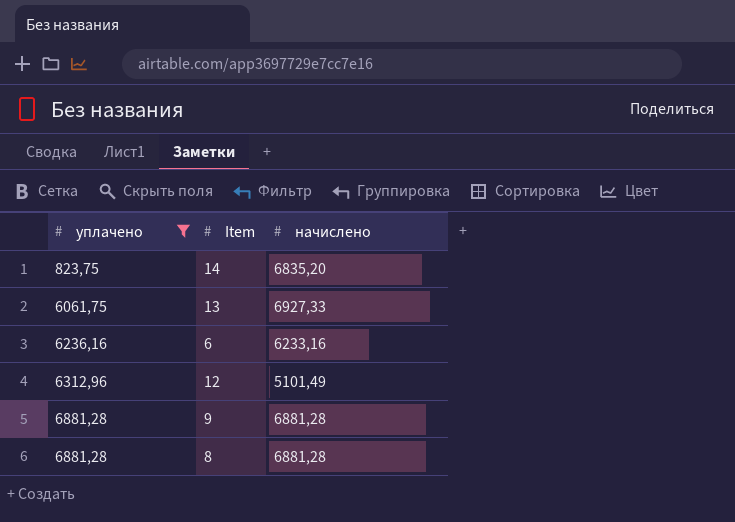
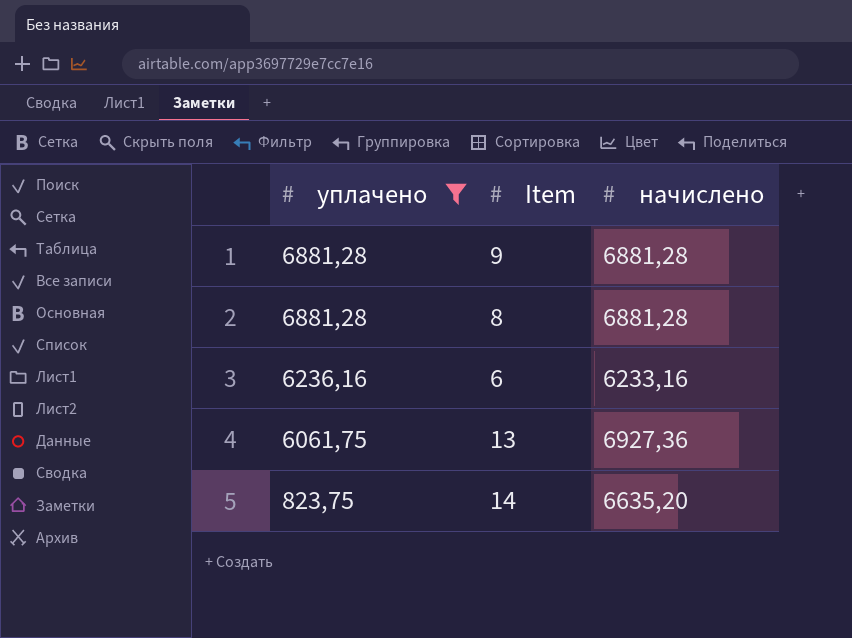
row order: уплачено ascending -> уплачено descending
row 12: 6312,96 | 5101,49 -> none
13 | начислено: 6927,33 -> 6927,36
14 | начислено: 6835,20 -> 6635,20

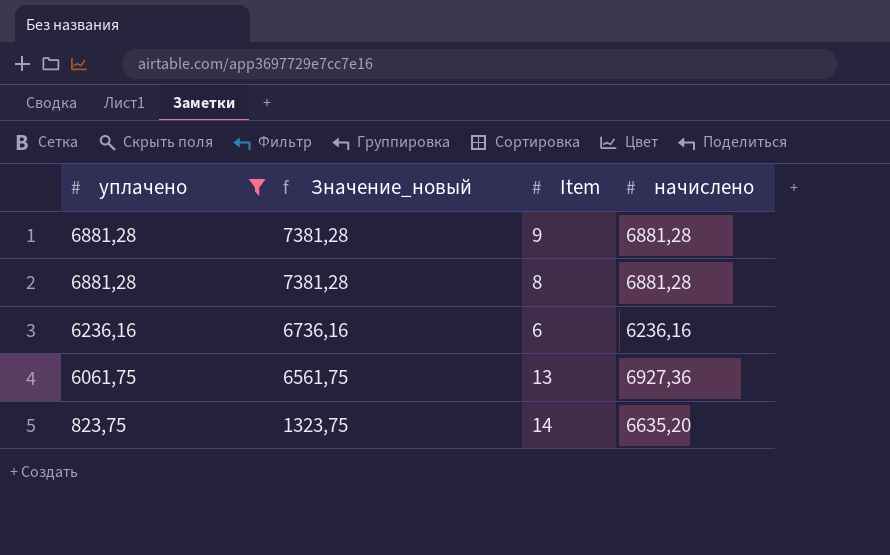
column Значение_новый | formula: none -> [уплачено] + 500
6 | начислено: 6233,16 -> 6236,16

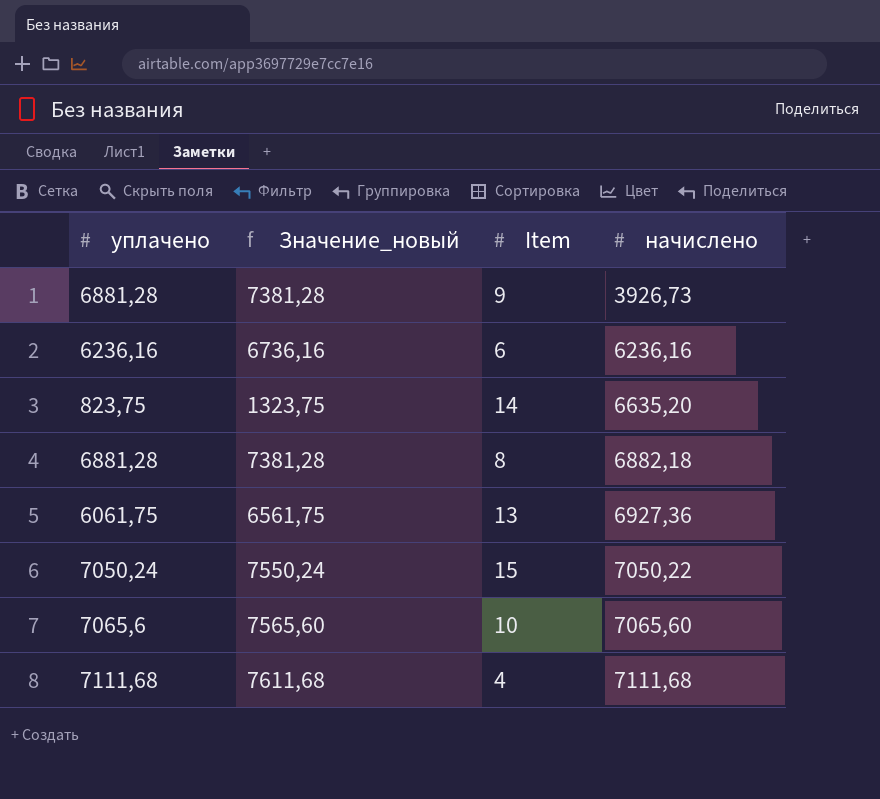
filter: уплачено <= 6881,28 -> none
row order: уплачено descending -> начислено ascending
9 | начислено: 6881,28 -> 3926,73
8 | начислено: 6881,28 -> 6882,18

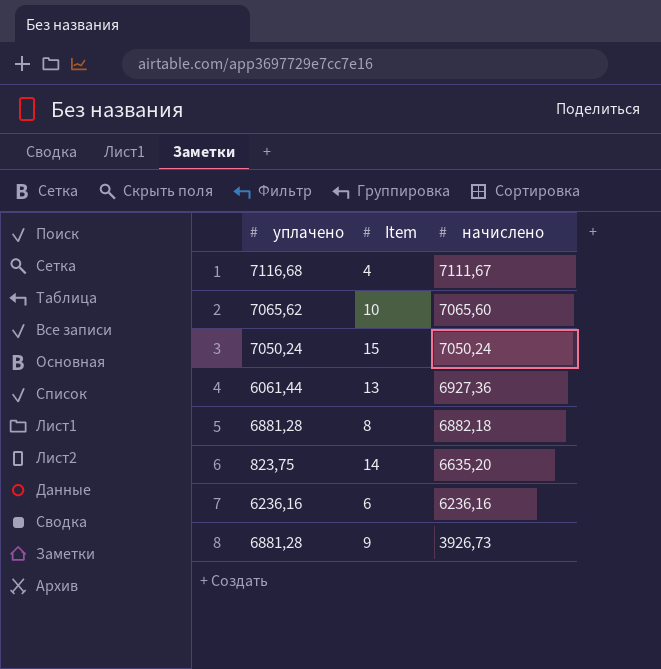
row order: начислено ascending -> начислено descending
column Значение_новый | formula: [уплачено] + 500 -> none
4 | уплачено: 7111,68 -> 7116,68
4 | начислено: 7111,68 -> 7111,67
10 | уплачено: 7065,6 -> 7065,62
15 | начислено: 7050,22 -> 7050,24
13 | уплачено: 6061,75 -> 6061,44

